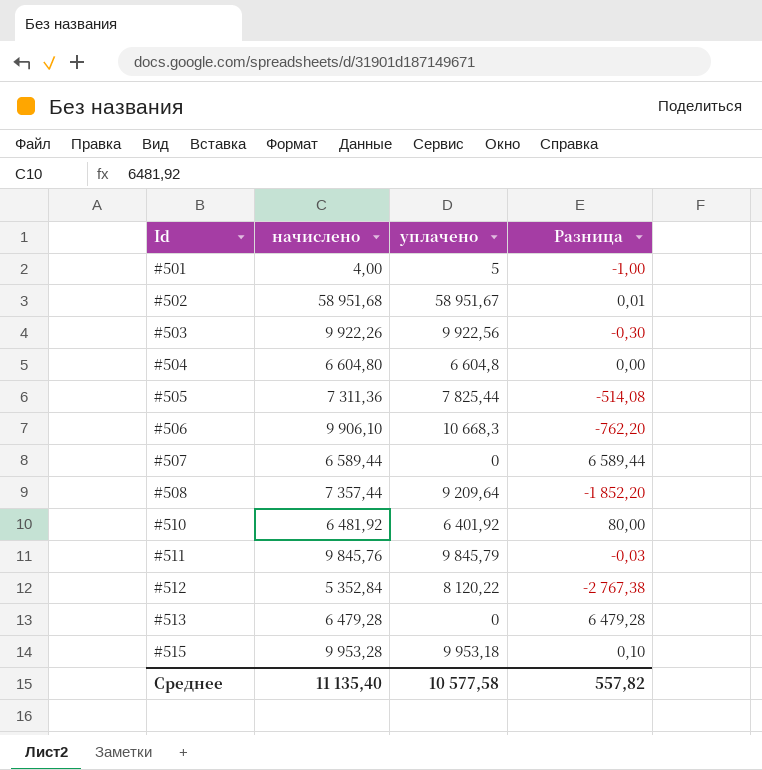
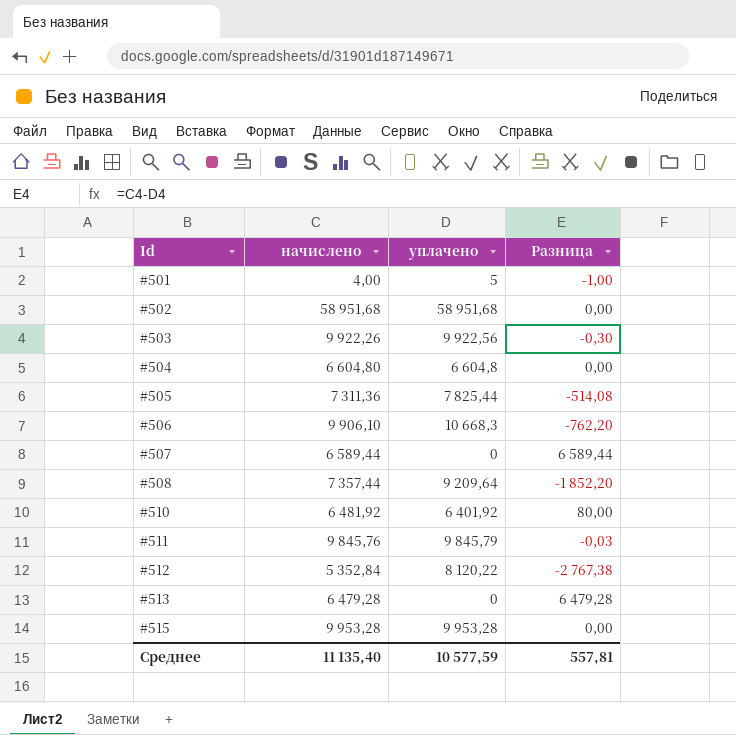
#502 | уплачено: 58 951,67 -> 58 951,68
#502 | Разница: 0,01 -> 0,00
#515 | уплачено: 9 953,18 -> 9 953,28
#515 | Разница: 0,10 -> 0,00
Среднее | уплачено: 10 577,58 -> 10 577,59
Среднее | Разница: 557,82 -> 557,81

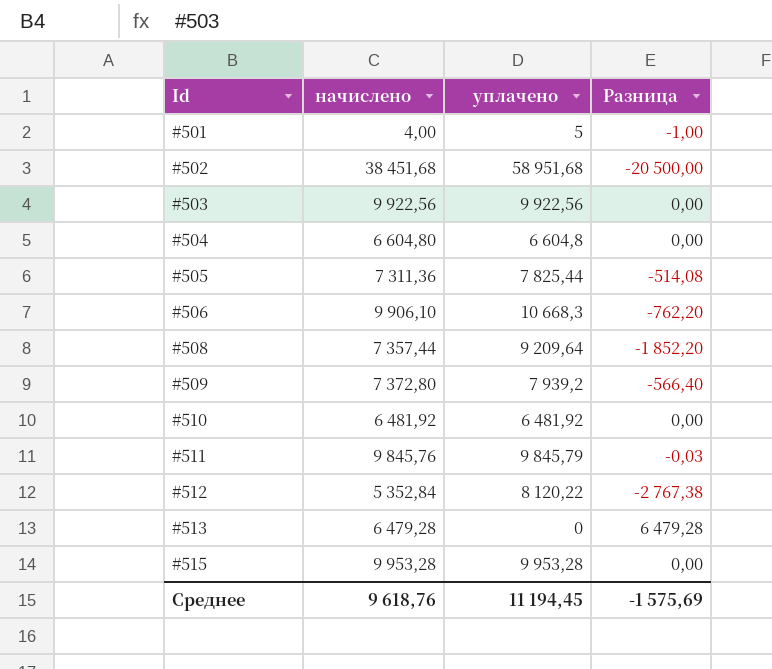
row #507: 6 589,44 | 0 | 6 589,44 -> none
#502 | начислено: 58 951,68 -> 38 451,68
#502 | Разница: 0,00 -> -20 500,00
#503 | начислено: 9 922,26 -> 9 922,56
#503 | Разница: -0,30 -> 0,00
row #509: none -> 7 372,80 | 7 939,2 | -566,40
#510 | уплачено: 6 401,92 -> 6 481,92
#510 | Разница: 80,00 -> 0,00
Среднее | начислено: 11 135,40 -> 9 618,76
Среднее | уплачено: 10 577,59 -> 11 194,45
Среднее | Разница: 557,81 -> -1 575,69

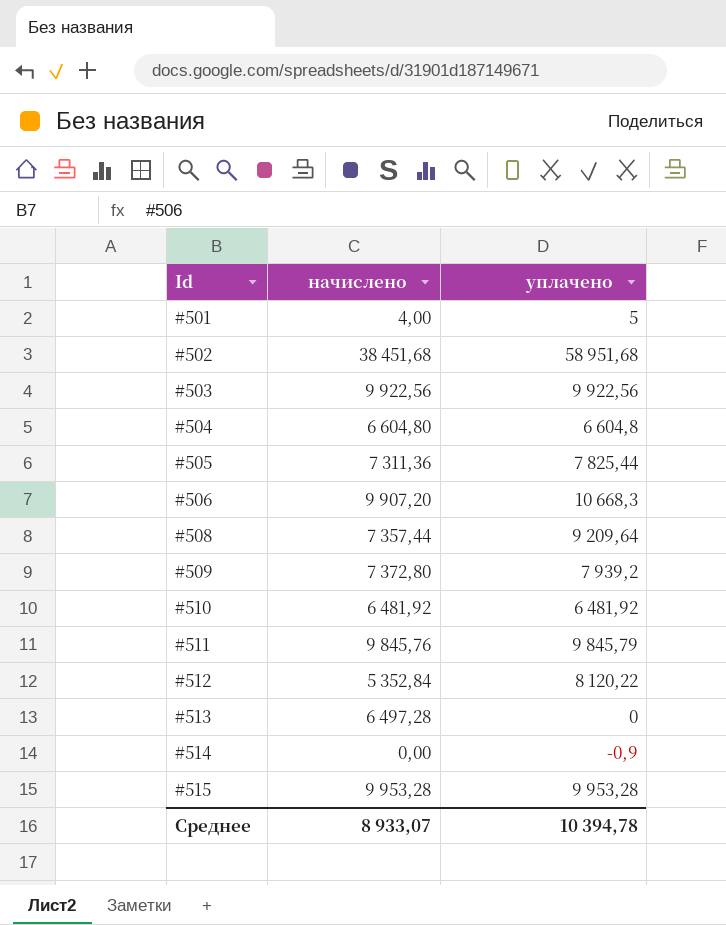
column Разница | formula: [начислено] - [уплачено] -> none
#506 | начислено: 9 906,10 -> 9 907,20
#513 | начислено: 6 479,28 -> 6 497,28
row #514: none -> 0,00 | -0,9
Среднее | начислено: 9 618,76 -> 8 933,07
Среднее | уплачено: 11 194,45 -> 10 394,78

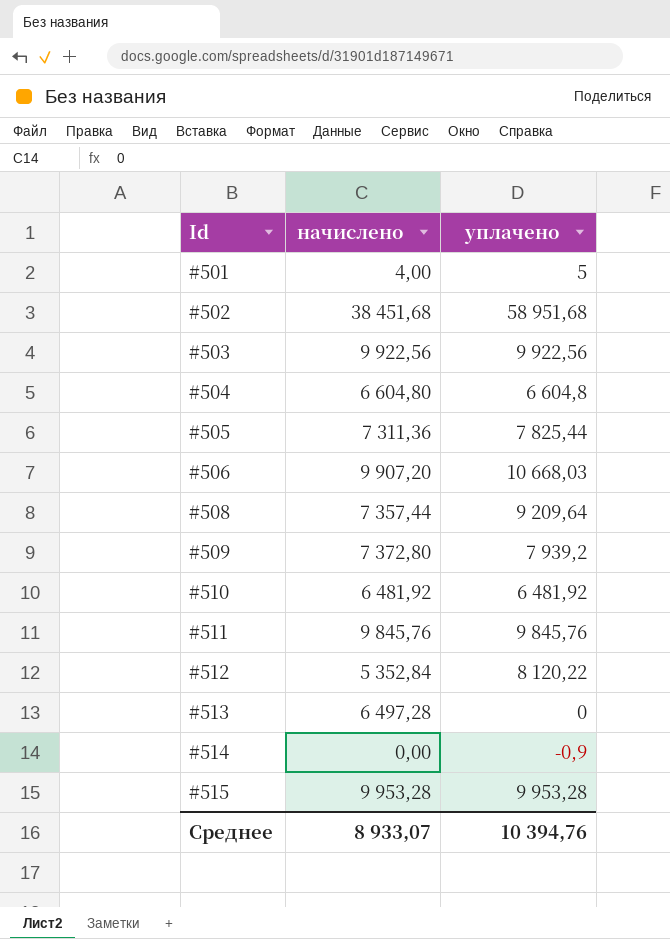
#506 | уплачено: 10 668,3 -> 10 668,03
#511 | уплачено: 9 845,79 -> 9 845,76
Среднее | уплачено: 10 394,78 -> 10 394,76

